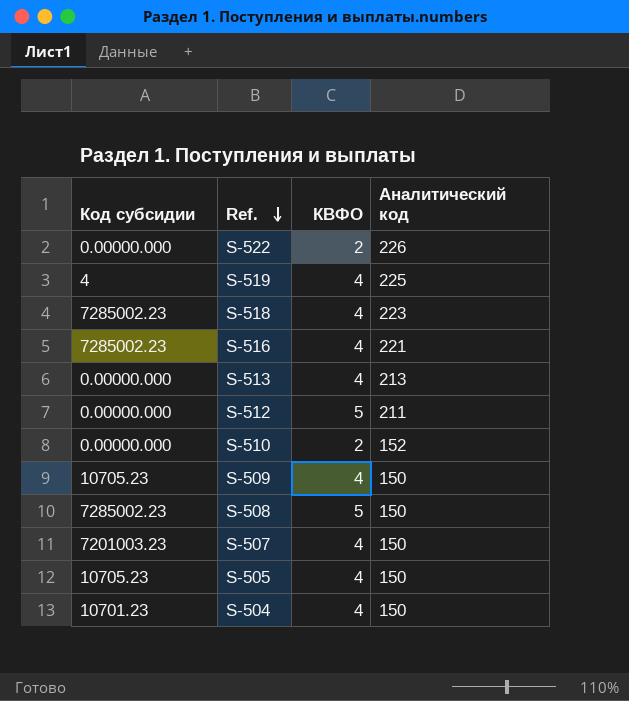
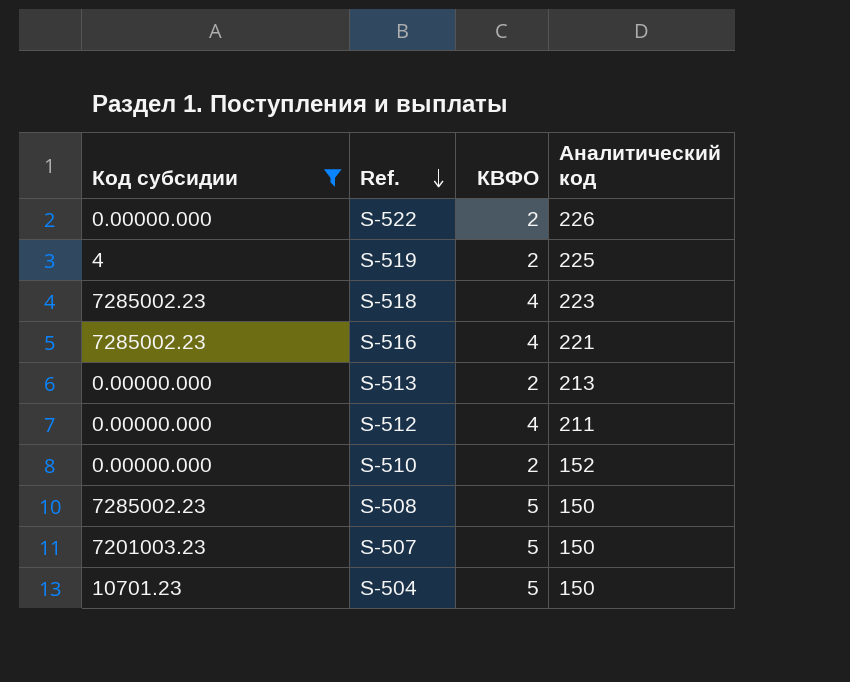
filter: none -> Код субсидии != 10705.23
S-519 | КВФО: 4 -> 2
S-513 | КВФО: 4 -> 2
S-512 | КВФО: 5 -> 4
S-507 | КВФО: 4 -> 5
S-504 | КВФО: 4 -> 5

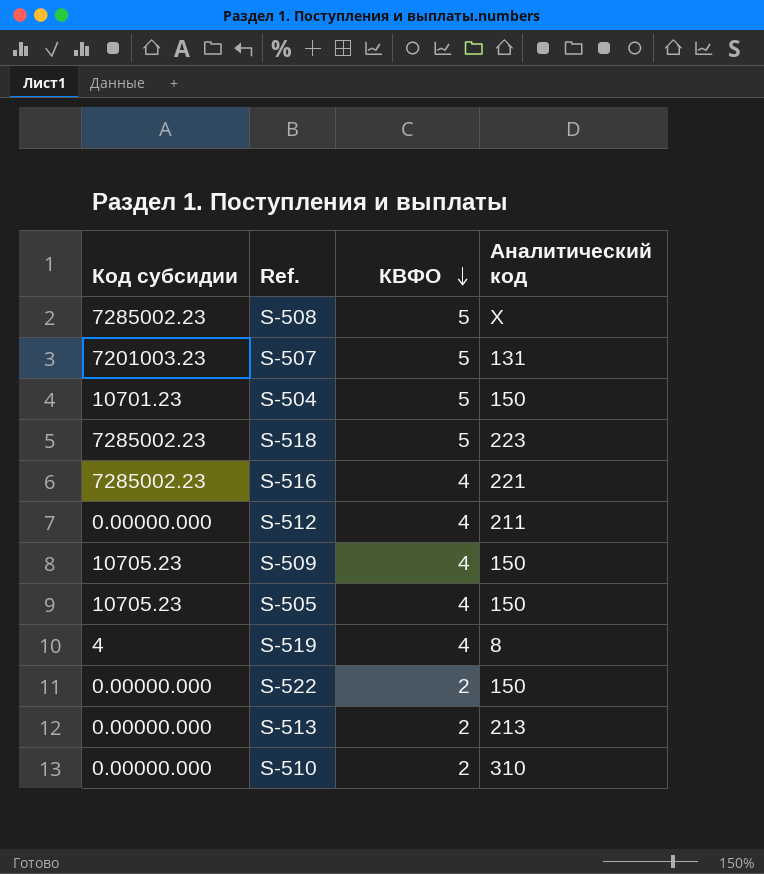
filter: Код субсидии != 10705.23 -> none
row order: Ref. descending -> КВФО descending
S-508 | Аналитический код: 150 -> Х
S-507 | Аналитический код: 150 -> 131
S-518 | КВФО: 4 -> 5
S-519 | КВФО: 2 -> 4
S-519 | Аналитический код: 225 -> 8
S-522 | Аналитический код: 226 -> 150
S-510 | Аналитический код: 152 -> 310

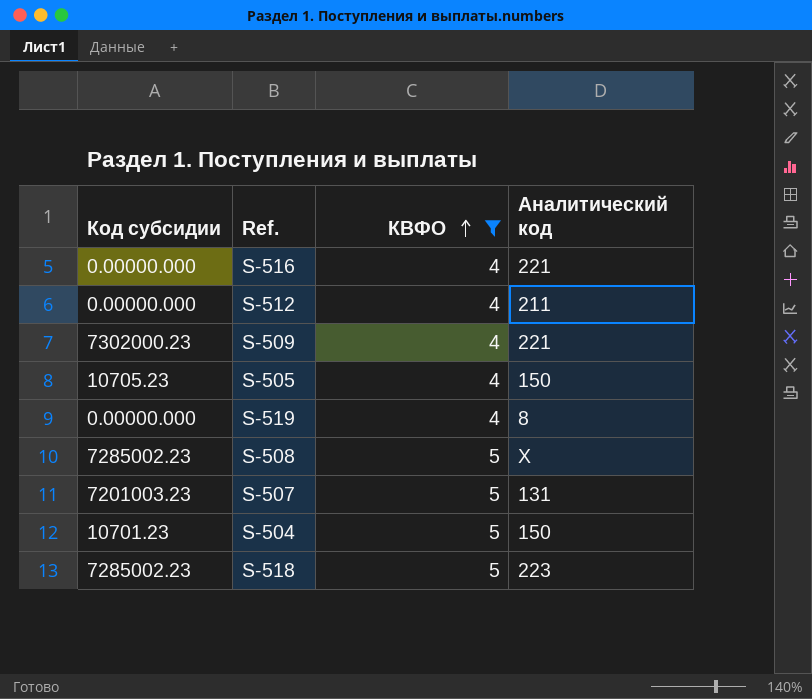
filter: none -> КВФО != 2
row order: КВФО descending -> КВФО ascending
S-516 | Код субсидии: 7285002.23 -> 0.00000.000
S-509 | Код субсидии: 10705.23 -> 7302000.23
S-509 | Аналитический код: 150 -> 221
S-519 | Код субсидии: 4 -> 0.00000.000

